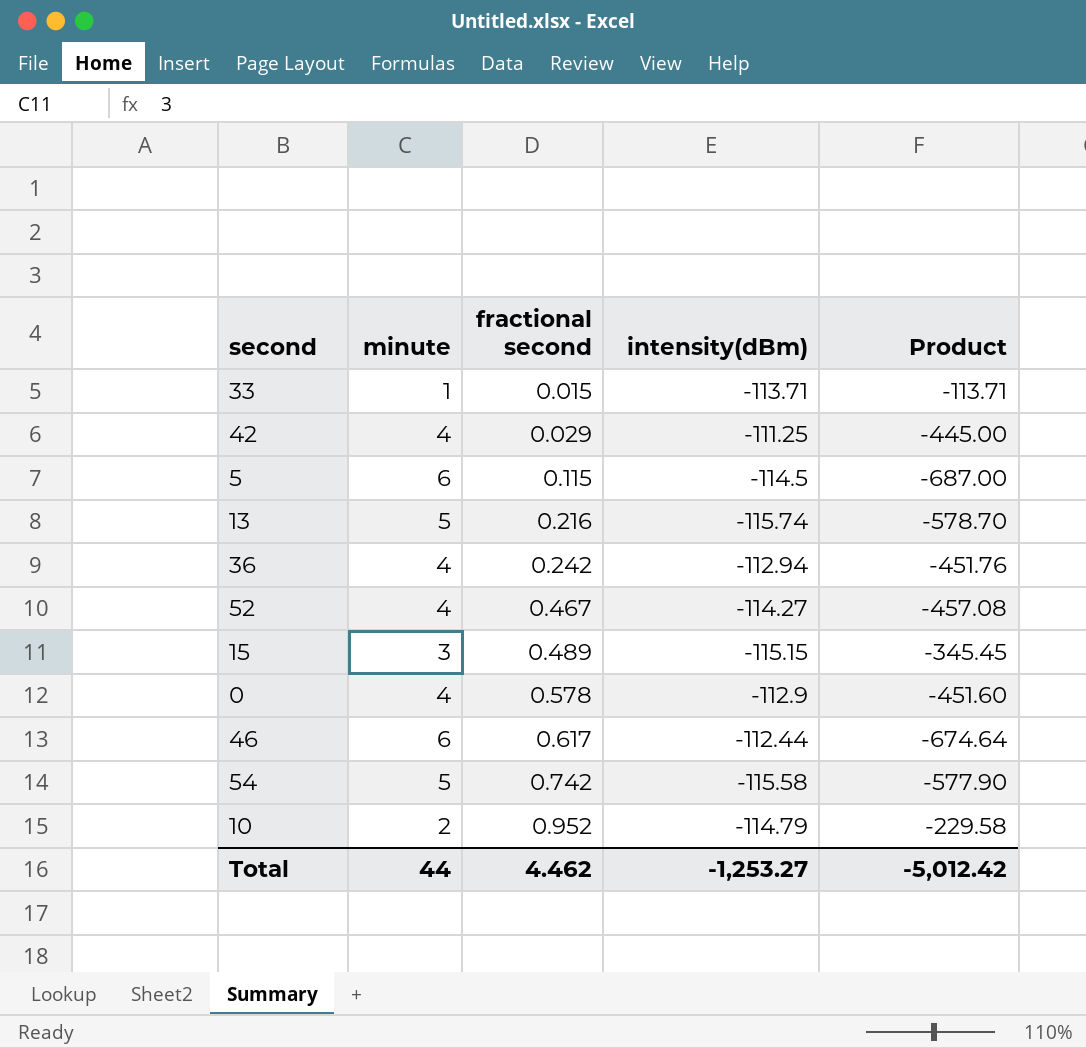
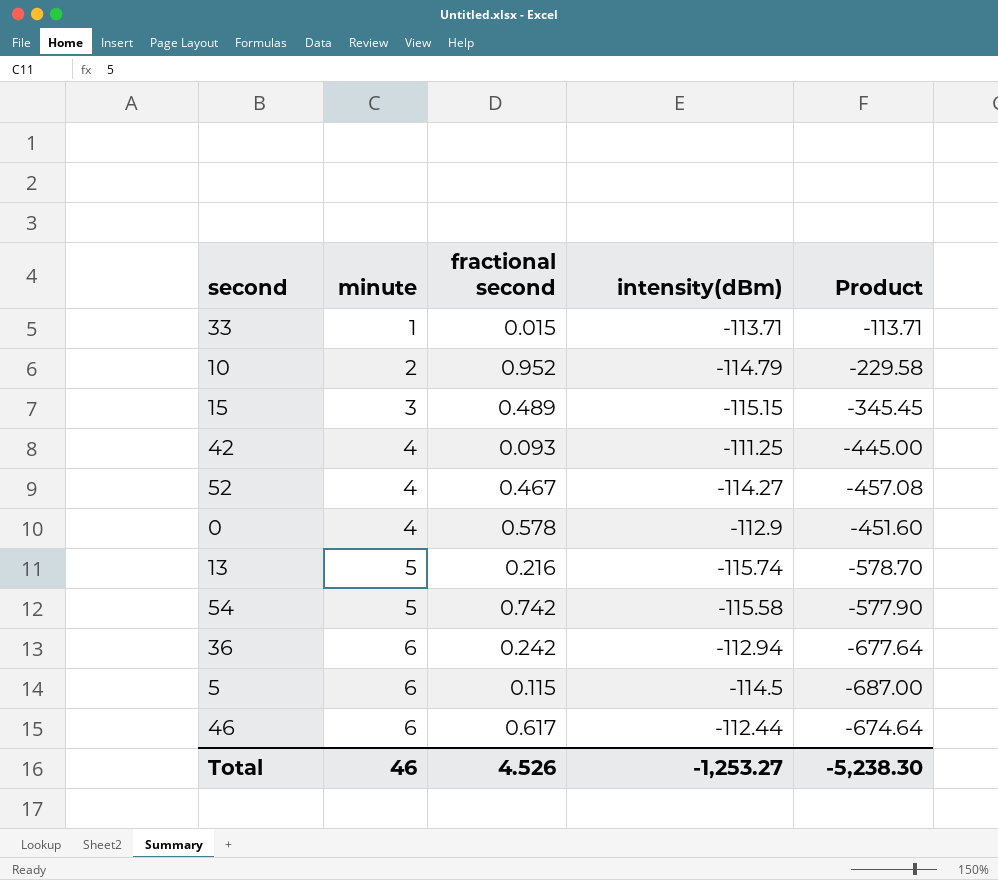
row order: fractional second ascending -> minute ascending
42 | fractional second: 0.029 -> 0.093
36 | minute: 4 -> 6
36 | Product: -451.76 -> -677.64
Total | minute: 44 -> 46
Total | fractional second: 4.462 -> 4.526
Total | Product: -5,012.42 -> -5,238.30

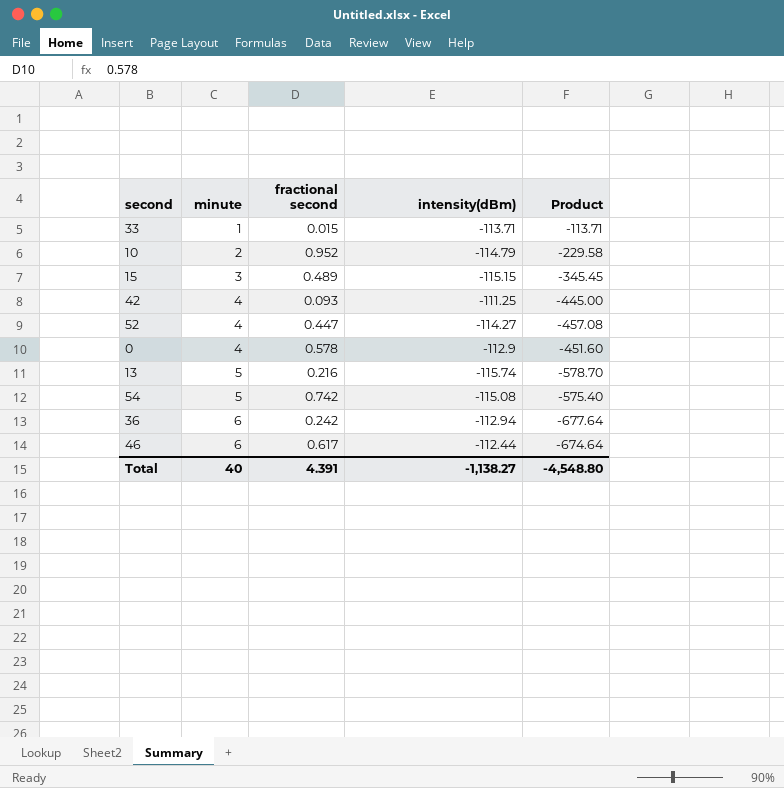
row 5: 6 | 0.115 | -114.5 | -687.00 -> none
52 | fractional second: 0.467 -> 0.447
54 | intensity(dBm): -115.58 -> -115.08
54 | Product: -577.90 -> -575.40
Total | minute: 46 -> 40
Total | fractional second: 4.526 -> 4.391
Total | intensity(dBm): -1,253.27 -> -1,138.27
Total | Product: -5,238.30 -> -4,548.80

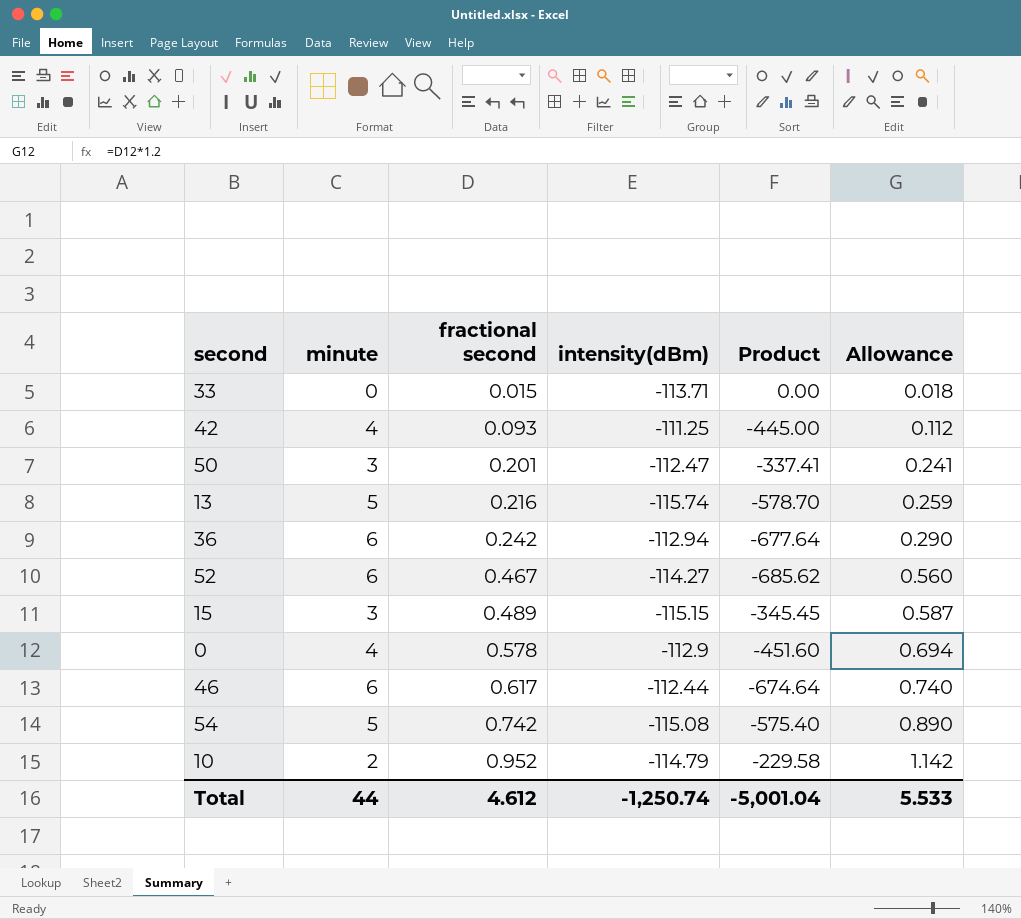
row order: minute ascending -> fractional second ascending
column Allowance | formula: none -> [fractional second] * 1.2
33 | minute: 1 -> 0
33 | Product: -113.71 -> 0.00
row 50: none -> 3 | 0.201 | -112.47 | -337.41 | 0.241
52 | minute: 4 -> 6
52 | fractional second: 0.447 -> 0.467
52 | Product: -457.08 -> -685.62
Total | minute: 40 -> 44
Total | fractional second: 4.391 -> 4.612
Total | intensity(dBm): -1,138.27 -> -1,250.74
Total | Product: -4,548.80 -> -5,001.04

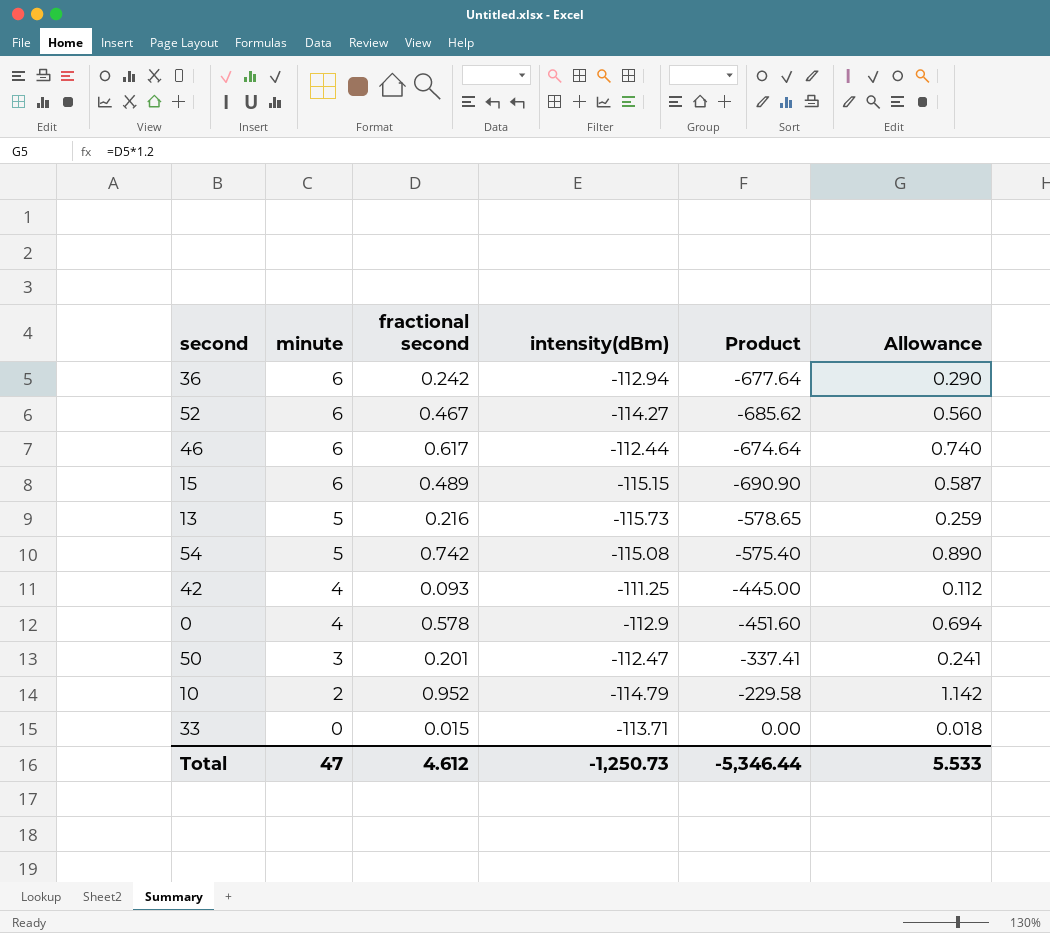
row order: fractional second ascending -> minute descending
15 | minute: 3 -> 6
15 | Product: -345.45 -> -690.90
13 | intensity(dBm): -115.74 -> -115.73
13 | Product: -578.70 -> -578.65
Total | minute: 44 -> 47
Total | intensity(dBm): -1,250.74 -> -1,250.73
Total | Product: -5,001.04 -> -5,346.44

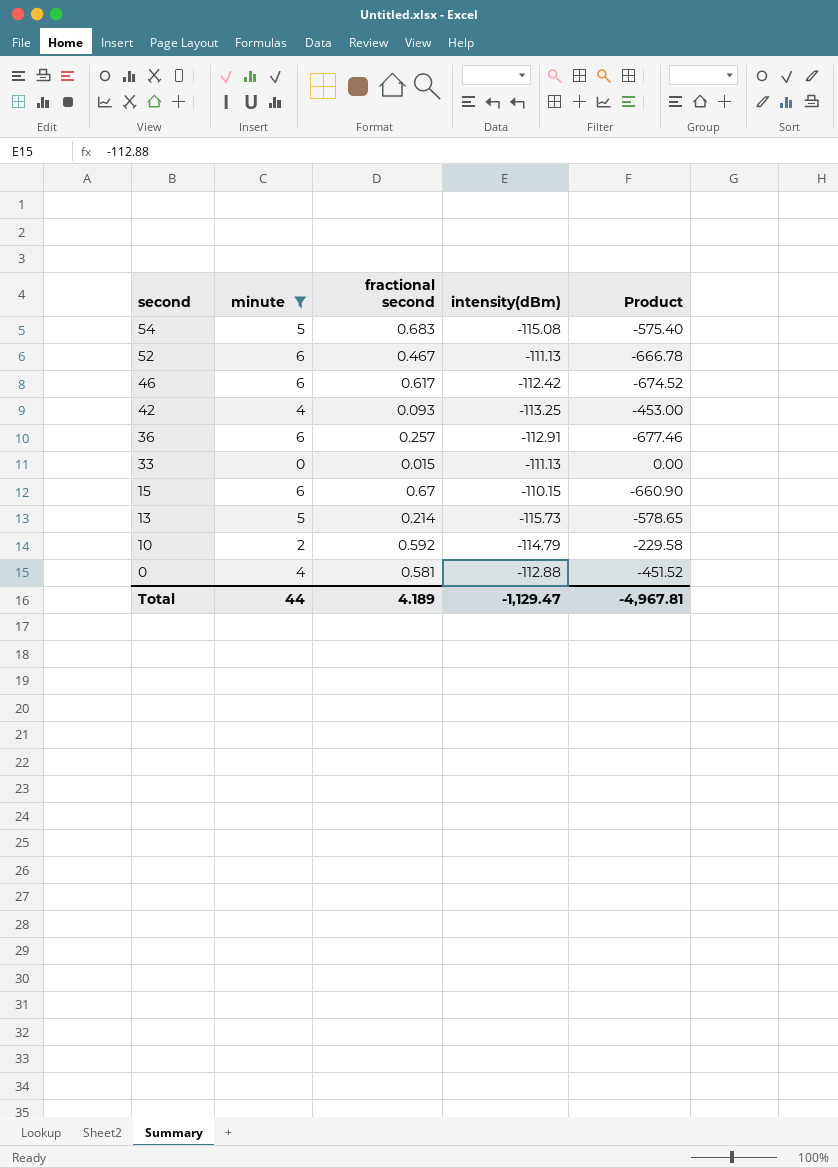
filter: none -> minute != 3
row order: minute descending -> second descending
column Allowance | formula: [fractional second] * 1.2 -> none
54 | fractional second: 0.742 -> 0.683
52 | intensity(dBm): -114.27 -> -111.13
52 | Product: -685.62 -> -666.78
46 | intensity(dBm): -112.44 -> -112.42
46 | Product: -674.64 -> -674.52
42 | intensity(dBm): -111.25 -> -113.25
42 | Product: -445.00 -> -453.00
36 | fractional second: 0.242 -> 0.257
36 | intensity(dBm): -112.94 -> -112.91
36 | Product: -677.64 -> -677.46
33 | intensity(dBm): -113.71 -> -111.13
15 | fractional second: 0.489 -> 0.67
15 | intensity(dBm): -115.15 -> -110.15
15 | Product: -690.90 -> -660.90
13 | fractional second: 0.216 -> 0.214
10 | fractional second: 0.952 -> 0.592
0 | fractional second: 0.578 -> 0.581
0 | intensity(dBm): -112.9 -> -112.88
0 | Product: -451.60 -> -451.52
Total | minute: 47 -> 44
Total | fractional second: 4.612 -> 4.189
Total | intensity(dBm): -1,250.73 -> -1,129.47
Total | Product: -5,346.44 -> -4,967.81

